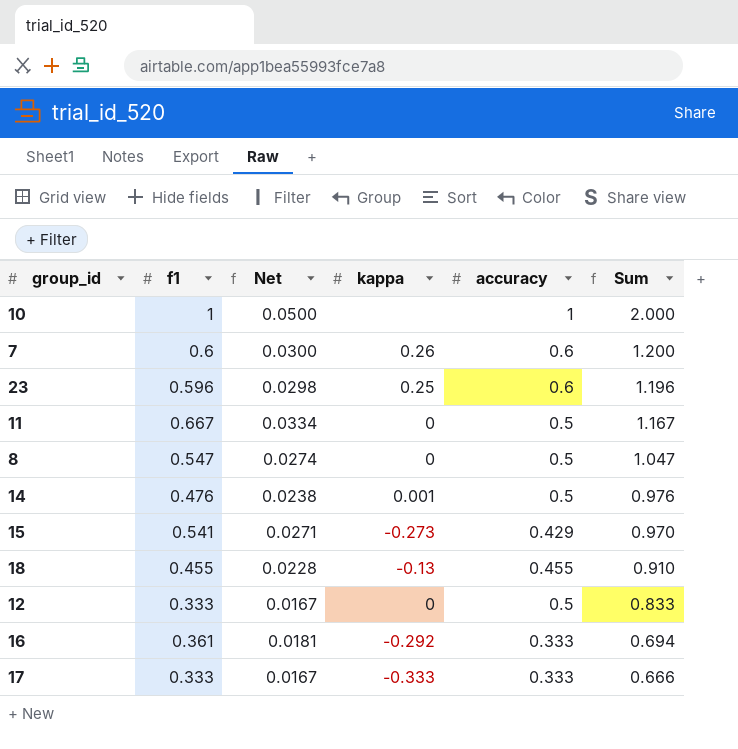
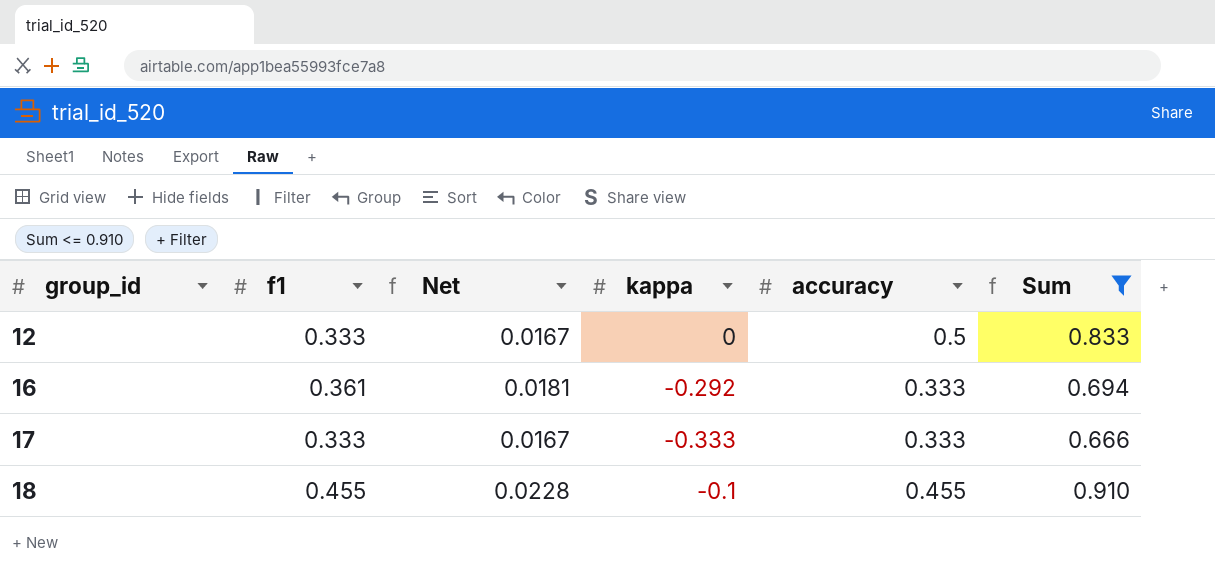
filter: none -> Sum <= 0.910
row order: Sum descending -> group_id ascending
18 | kappa: -0.13 -> -0.1

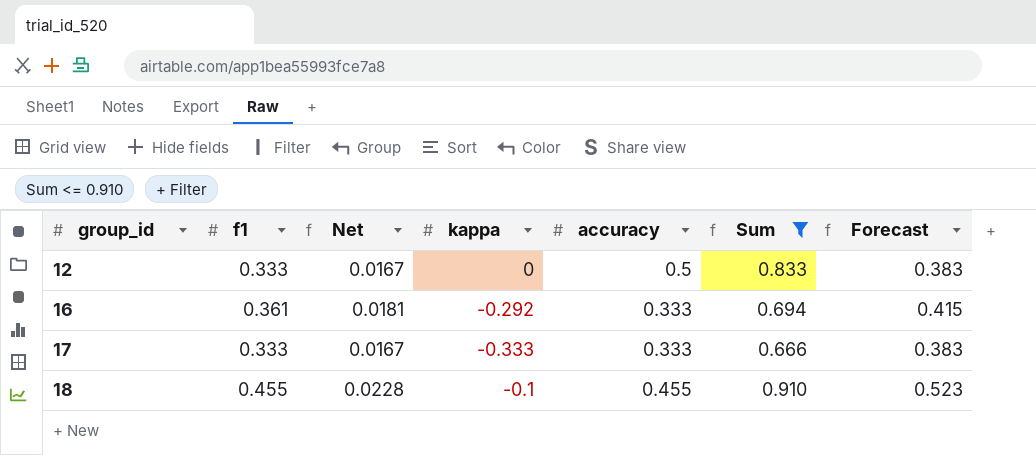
column Forecast | formula: none -> [f1] * 1.15

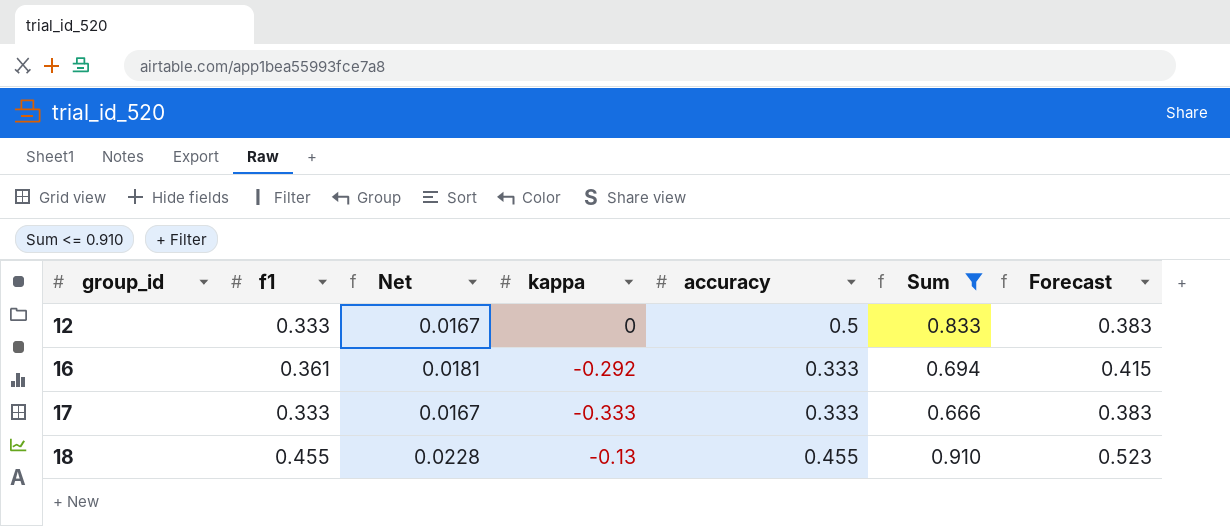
18 | kappa: -0.1 -> -0.13

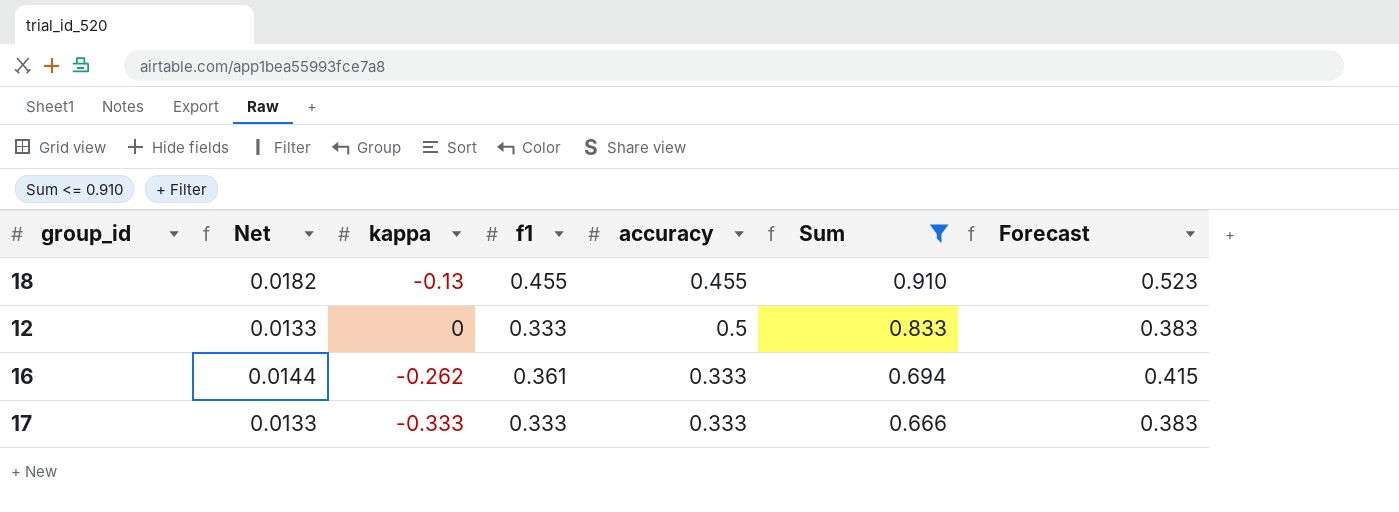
row order: group_id ascending -> Sum descending
column Net | formula: [f1] * 0.05 -> [f1] * 0.04
column f1 | position: 2 -> 4
16 | kappa: -0.292 -> -0.262

